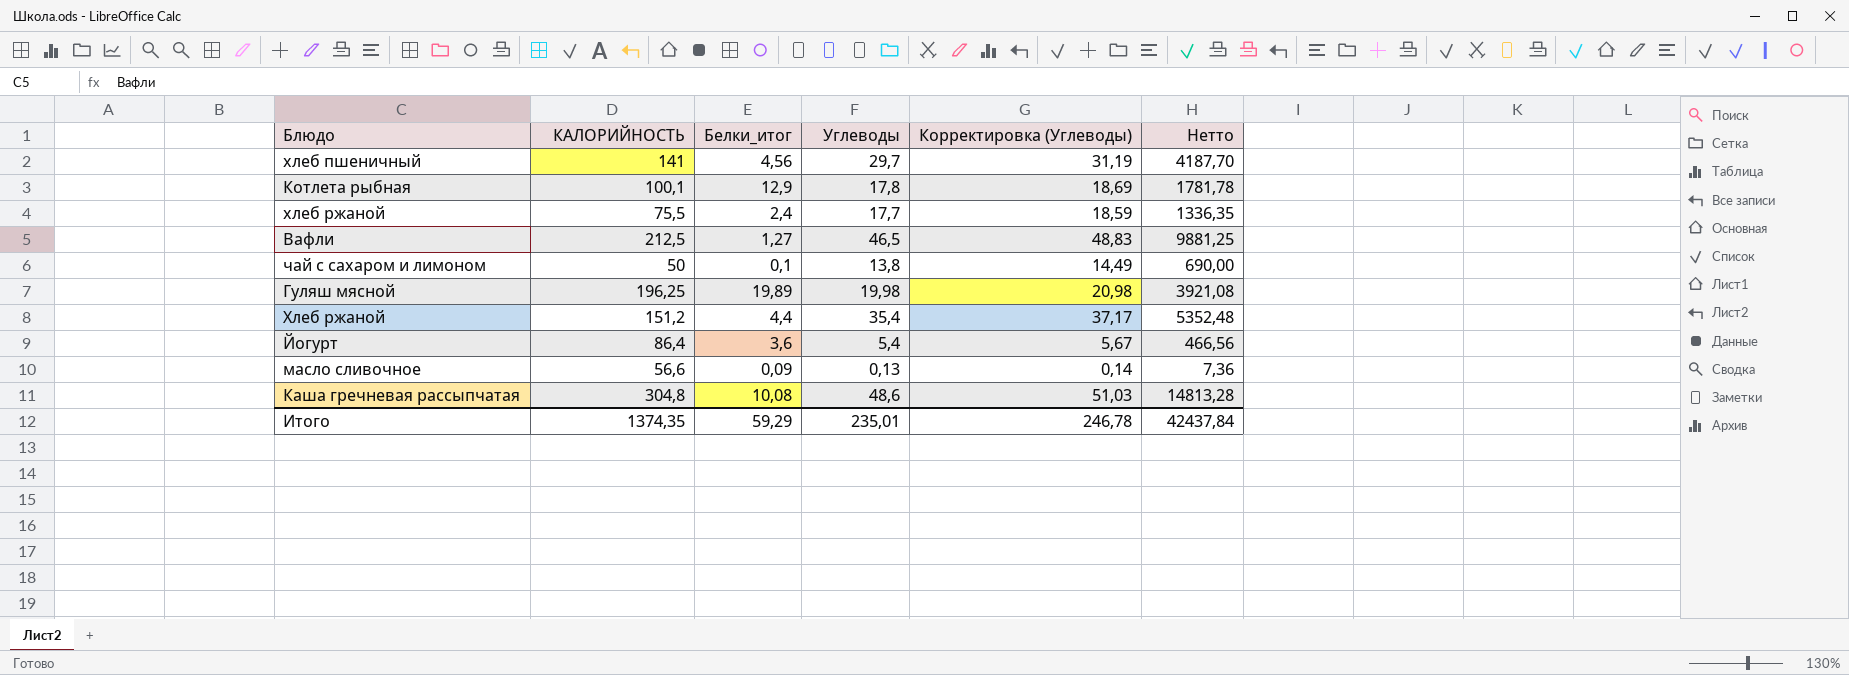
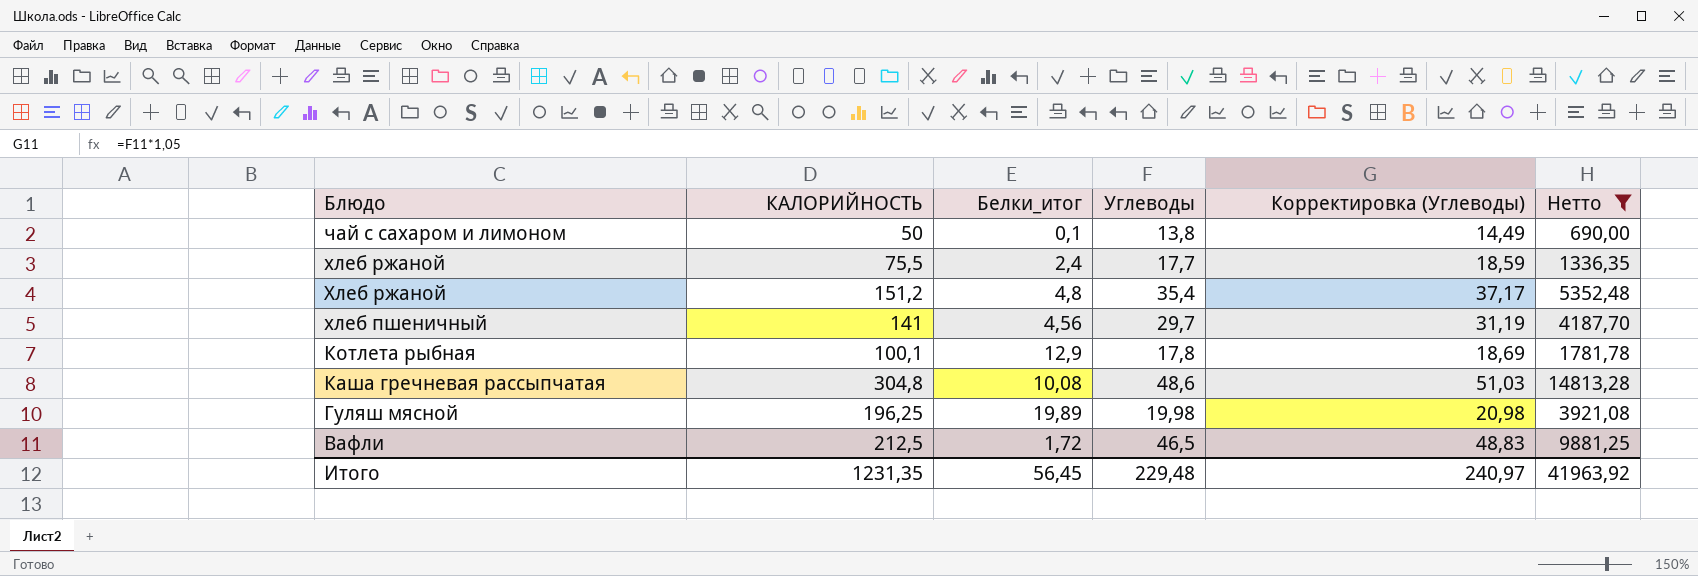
filter: none -> Нетто >= 690,00
row order: none -> Блюдо descending
Хлеб ржаной | Белки_итог: 4,4 -> 4,8
Вафли | Белки_итог: 1,27 -> 1,72
Итого | КАЛОРИЙНОСТЬ: 1374,35 -> 1231,35
Итого | Белки_итог: 59,29 -> 56,45
Итого | Углеводы: 235,01 -> 229,48
Итого | Корректировка (Углеводы): 246,78 -> 240,97
Итого | Нетто: 42437,84 -> 41963,92

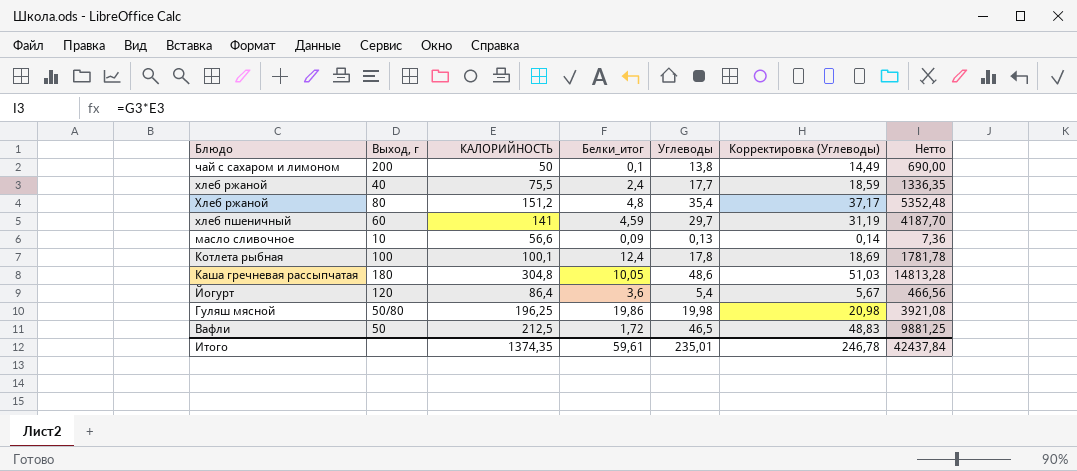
filter: Нетто >= 690,00 -> none
column Выход, г | position: none -> 2
хлеб пшеничный | Белки_итог: 4,56 -> 4,59
Котлета рыбная | Белки_итог: 12,9 -> 12,4
Каша гречневая рассыпчатая | Белки_итог: 10,08 -> 10,05
Гуляш мясной | Белки_итог: 19,89 -> 19,86
Итого | КАЛОРИЙНОСТЬ: 1231,35 -> 1374,35
Итого | Белки_итог: 56,45 -> 59,61
Итого | Углеводы: 229,48 -> 235,01
Итого | Корректировка (Углеводы): 240,97 -> 246,78
Итого | Нетто: 41963,92 -> 42437,84

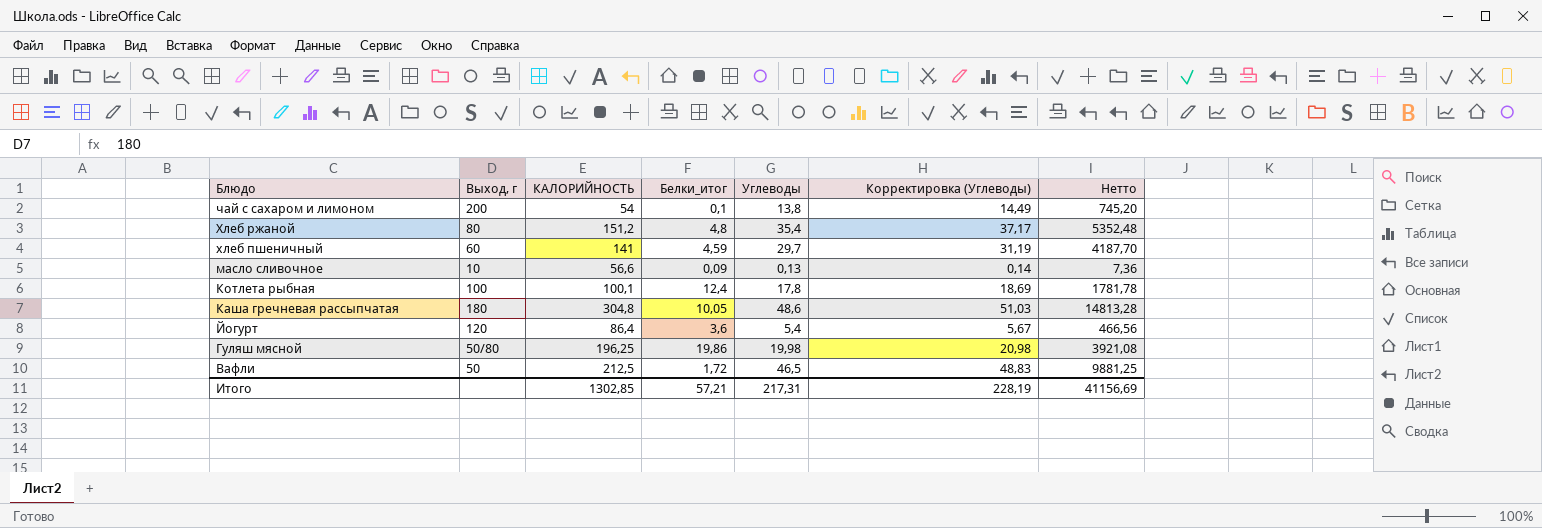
row хлеб ржаной: 40 | 75,5 | 2,4 | 17,7 | 18,59 | 1336,35 -> none
чай с сахаром и лимоном | КАЛОРИЙНОСТЬ: 50 -> 54
чай с сахаром и лимоном | Нетто: 690,00 -> 745,20
Итого | КАЛОРИЙНОСТЬ: 1374,35 -> 1302,85
Итого | Белки_итог: 59,61 -> 57,21
Итого | Углеводы: 235,01 -> 217,31
Итого | Корректировка (Углеводы): 246,78 -> 228,19
Итого | Нетто: 42437,84 -> 41156,69

